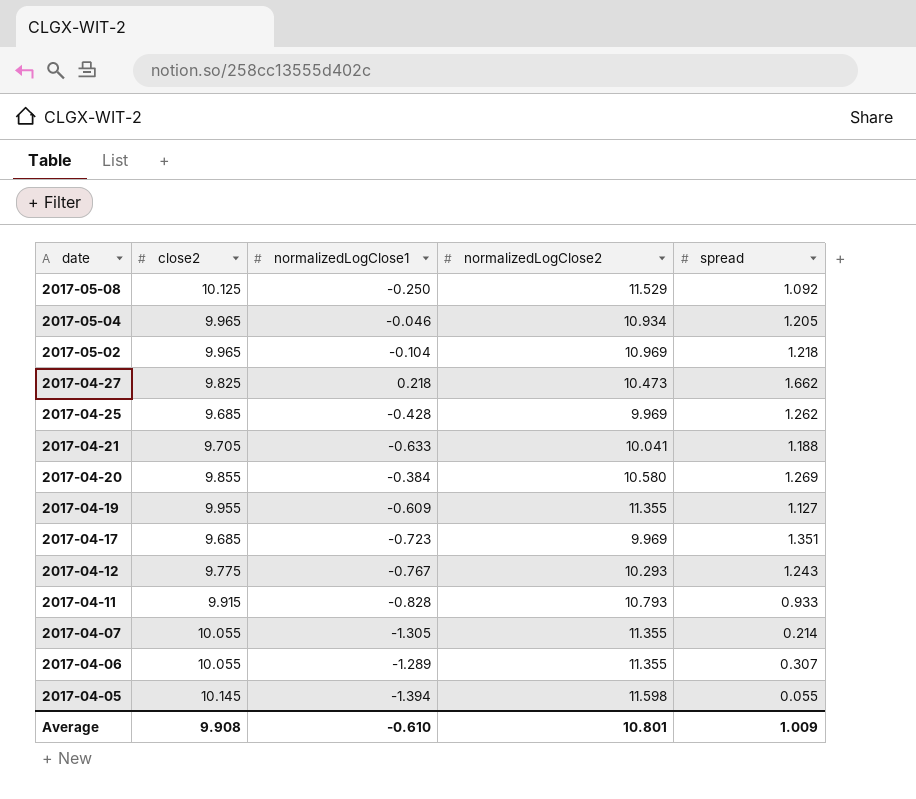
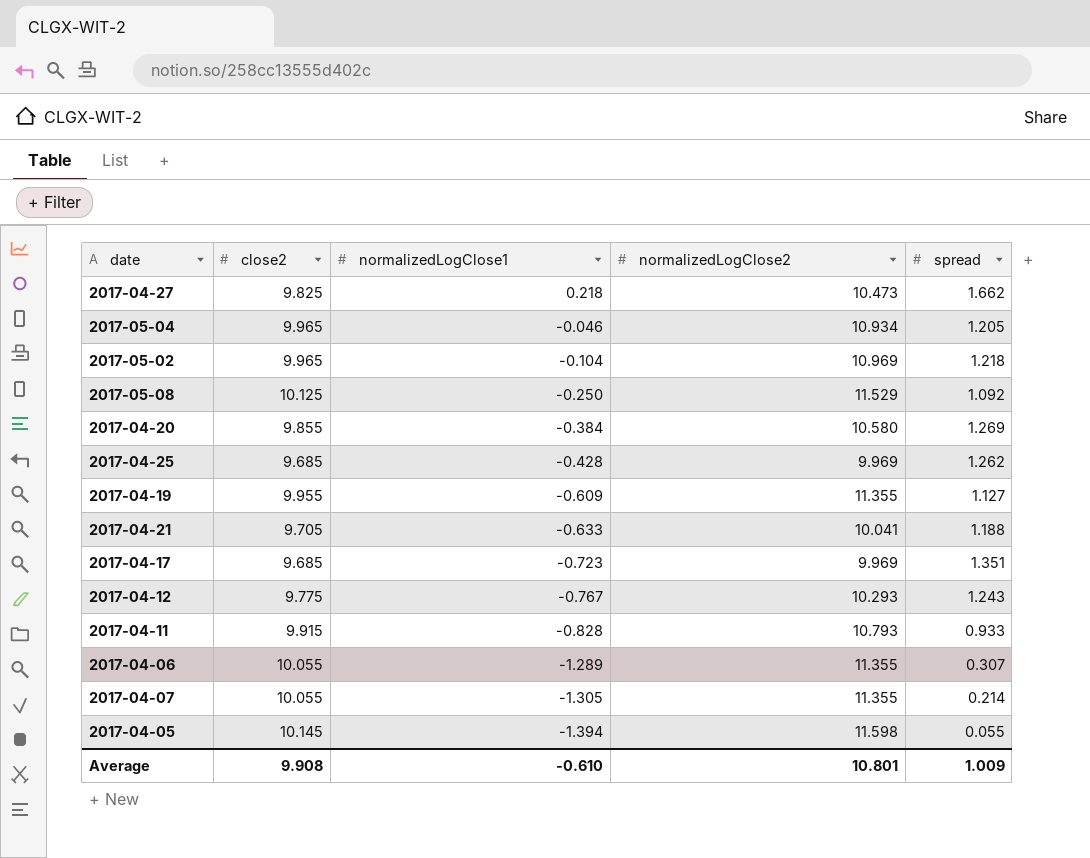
row order: date descending -> normalizedLogClose1 descending

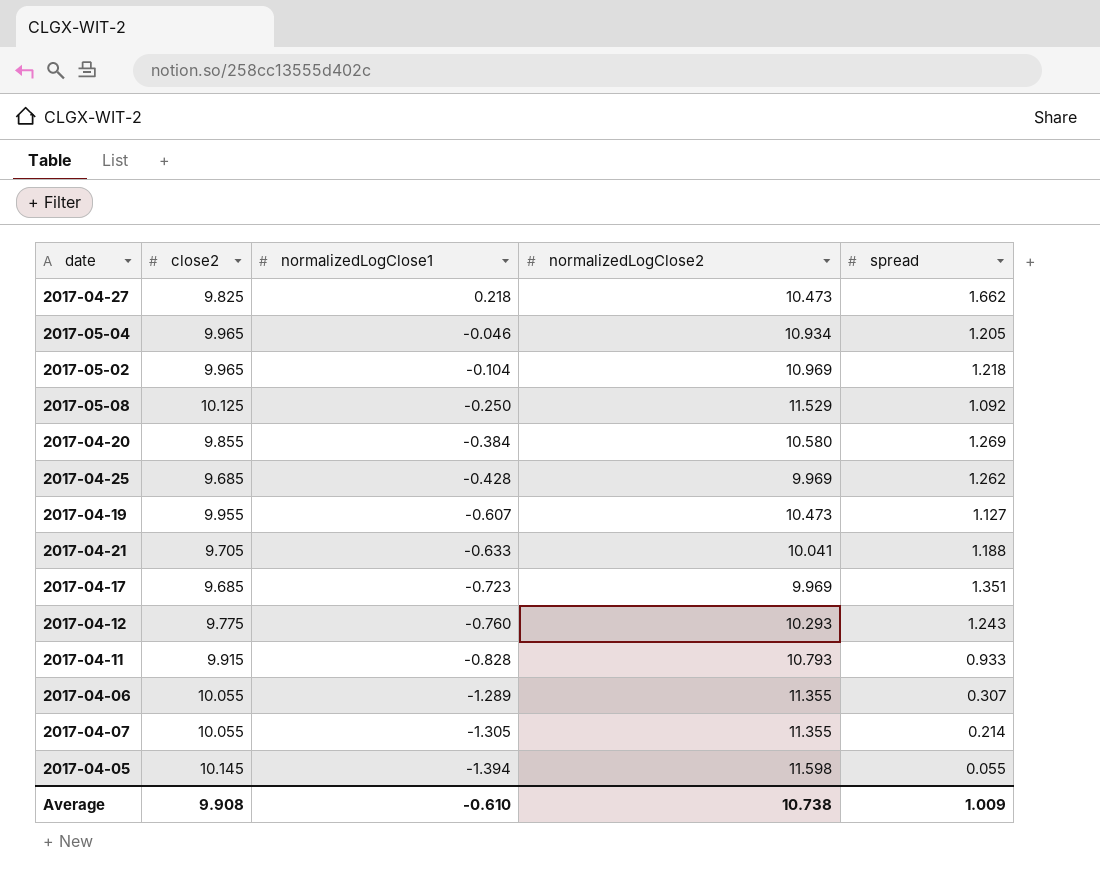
2017-04-19 | normalizedLogClose1: -0.609 -> -0.607
2017-04-19 | normalizedLogClose2: 11.355 -> 10.473
2017-04-12 | normalizedLogClose1: -0.767 -> -0.760
Average | normalizedLogClose2: 10.801 -> 10.738

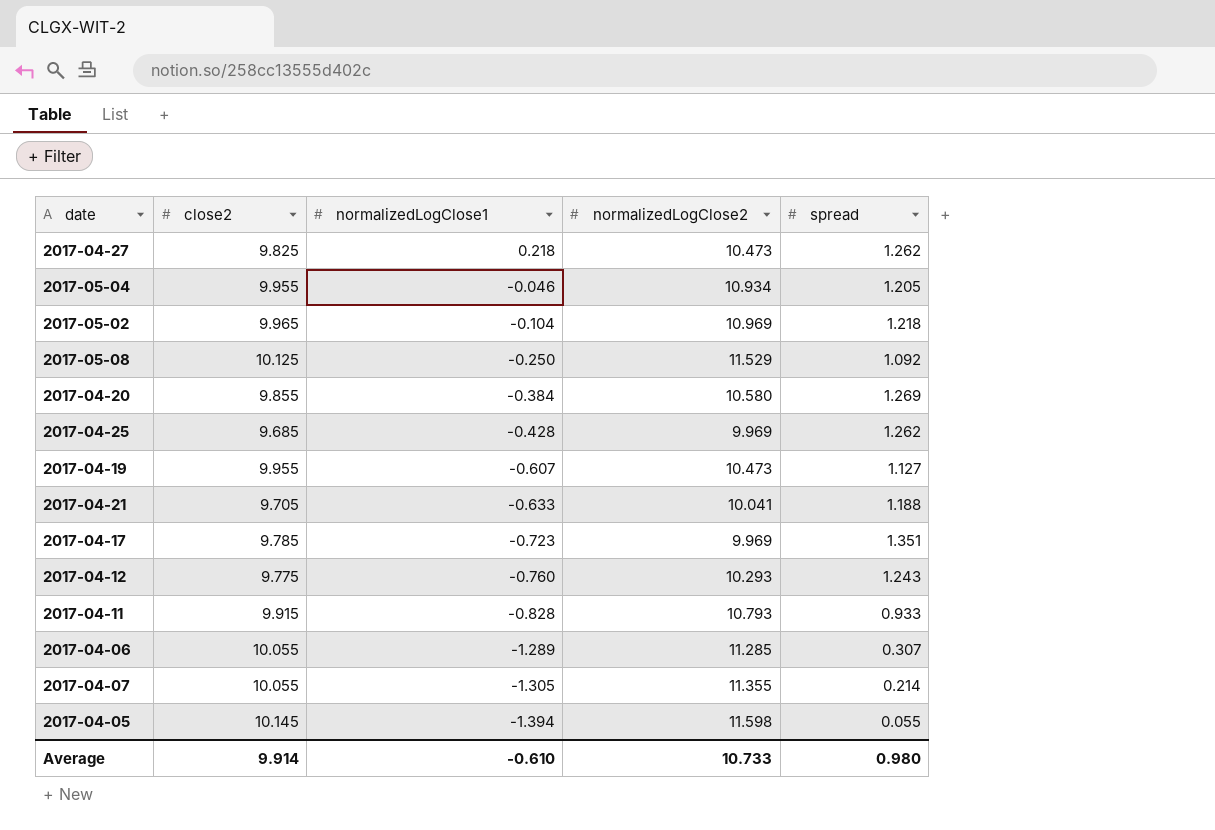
2017-04-27 | spread: 1.662 -> 1.262
2017-05-04 | close2: 9.965 -> 9.955
2017-04-17 | close2: 9.685 -> 9.785
2017-04-06 | normalizedLogClose2: 11.355 -> 11.285
Average | close2: 9.908 -> 9.914
Average | normalizedLogClose2: 10.738 -> 10.733
Average | spread: 1.009 -> 0.980

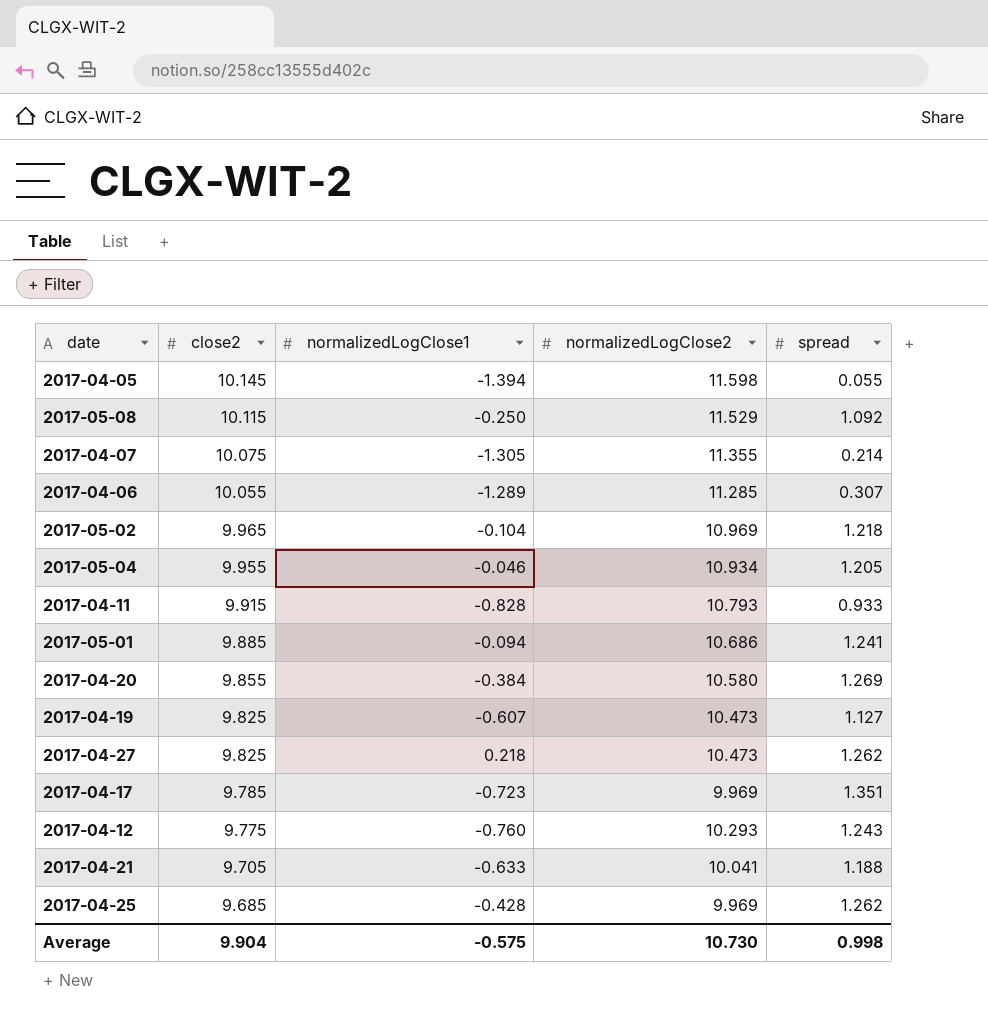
row order: normalizedLogClose1 descending -> close2 descending
2017-05-08 | close2: 10.125 -> 10.115
2017-04-07 | close2: 10.055 -> 10.075
row 2017-05-01: none -> 9.885 | -0.094 | 10.686 | 1.241
2017-04-19 | close2: 9.955 -> 9.825
Average | close2: 9.914 -> 9.904
Average | normalizedLogClose1: -0.610 -> -0.575
Average | normalizedLogClose2: 10.733 -> 10.730
Average | spread: 0.980 -> 0.998

